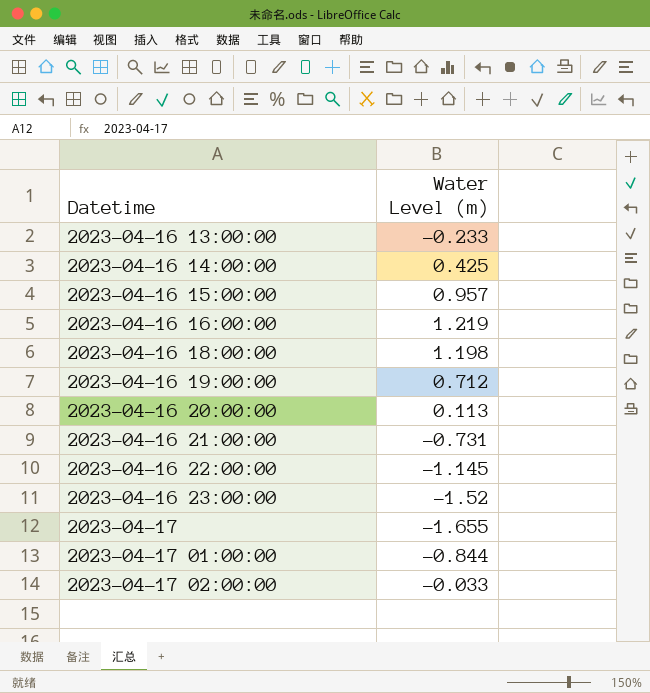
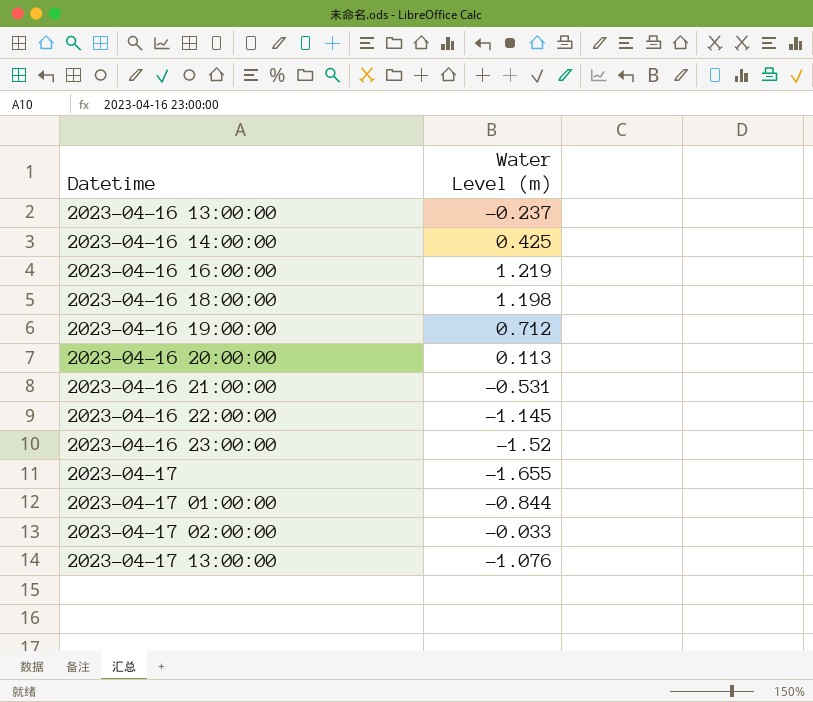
row 2023-04-16 15:00:00: 0.957 -> none
2023-04-16 13:00:00 | Water Level (m): -0.233 -> -0.237
2023-04-16 21:00:00 | Water Level (m): -0.731 -> -0.531
row 2023-04-17 13:00:00: none -> -1.076

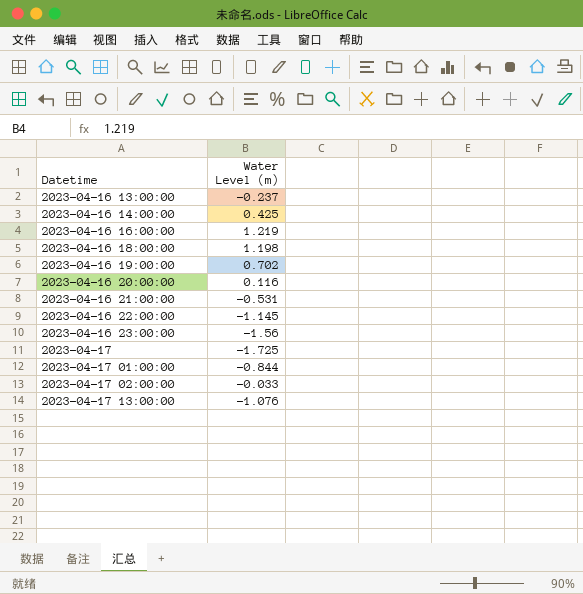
2023-04-16 19:00:00 | Water Level (m): 0.712 -> 0.702
2023-04-16 20:00:00 | Water Level (m): 0.113 -> 0.116
2023-04-16 23:00:00 | Water Level (m): -1.52 -> -1.56
2023-04-17 | Water Level (m): -1.655 -> -1.725

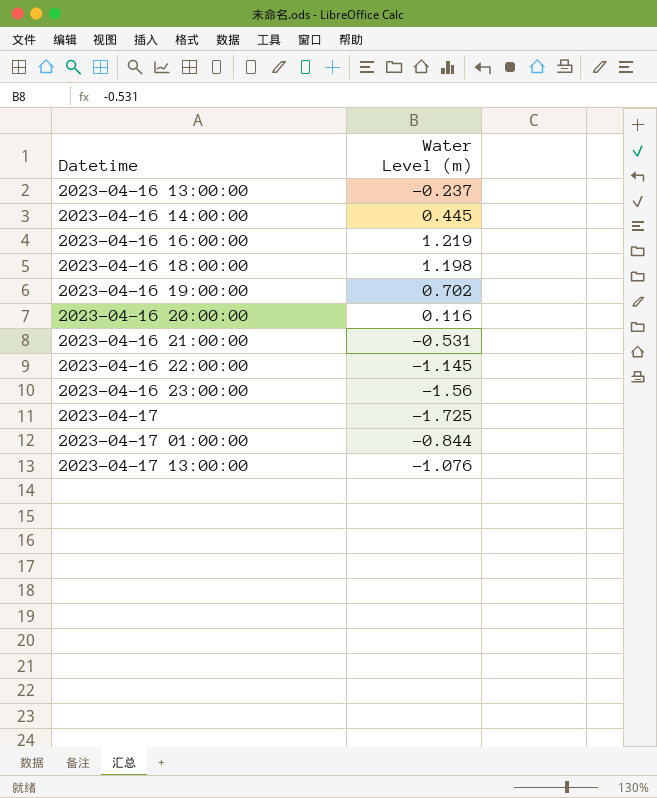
row 2023-04-17 02:00:00: -0.033 -> none
2023-04-16 14:00:00 | Water Level (m): 0.425 -> 0.445

